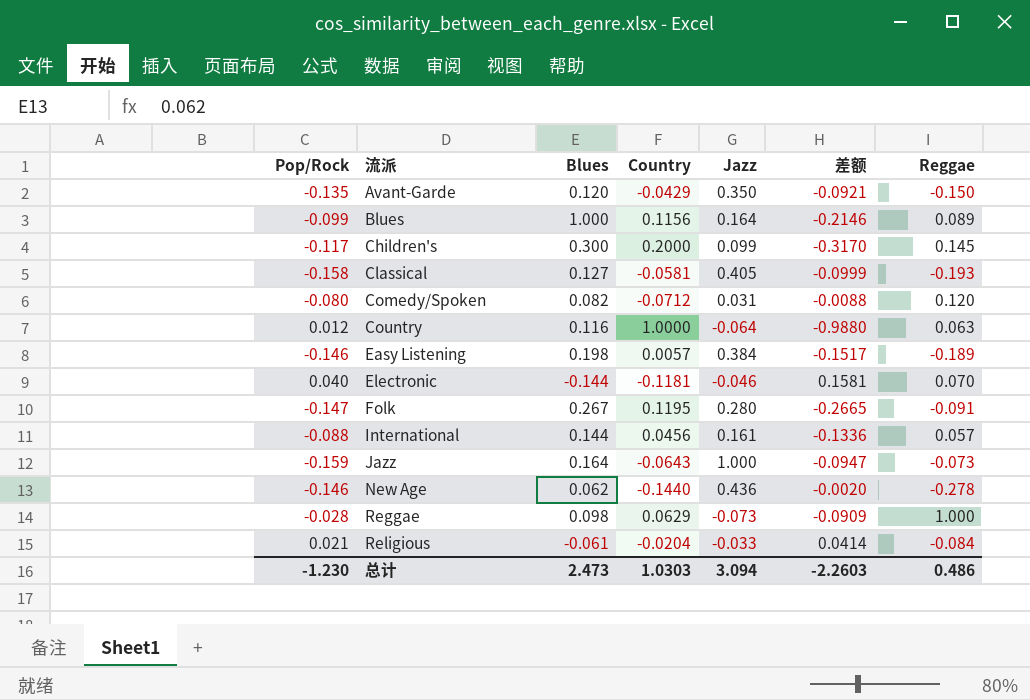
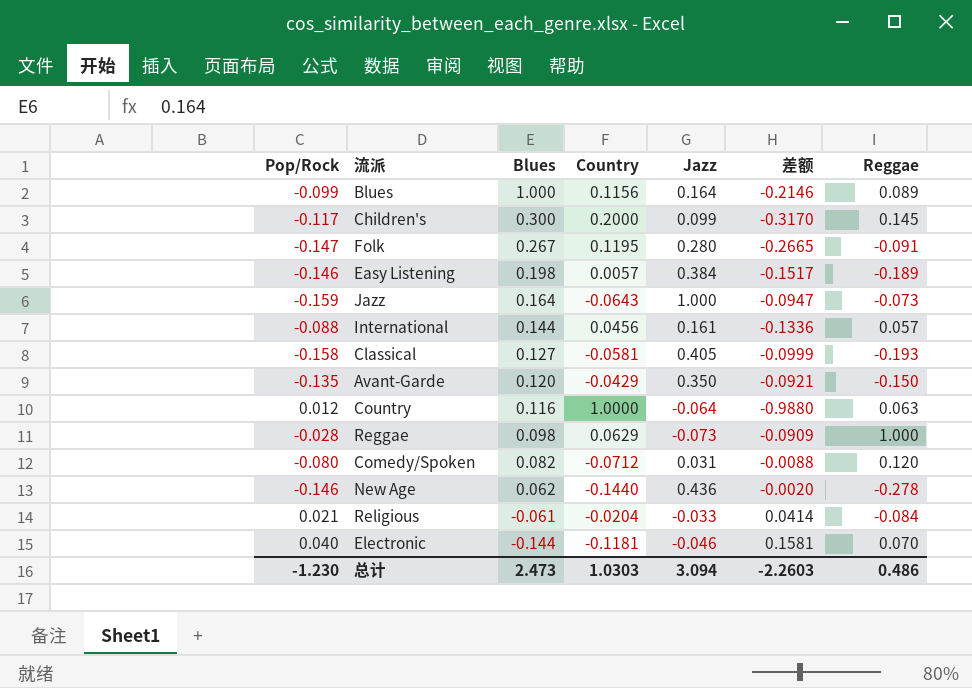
row order: 流派 ascending -> Blues descending

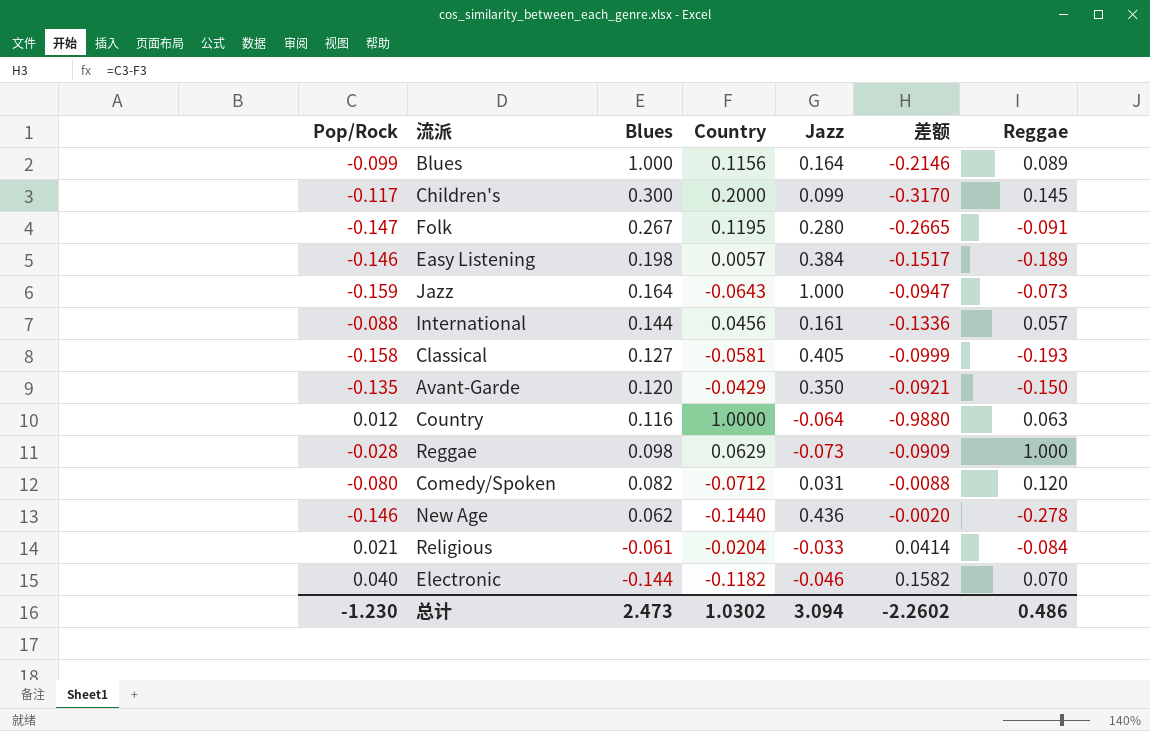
Electronic | Country: -0.1181 -> -0.1182
Electronic | 差额: 0.1581 -> 0.1582
总计 | Country: 1.0303 -> 1.0302
总计 | 差额: -2.2603 -> -2.2602

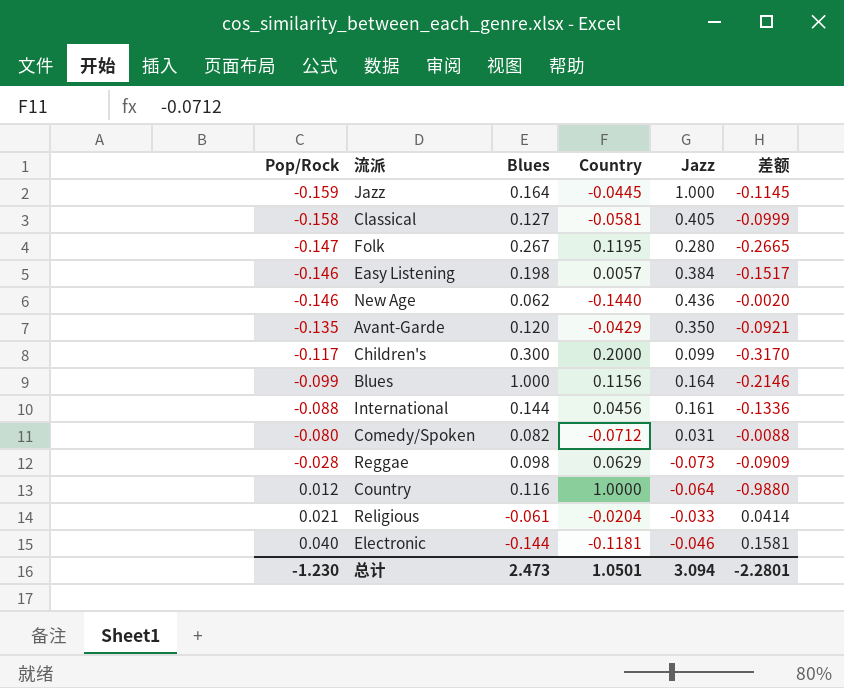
row order: Blues descending -> Pop/Rock ascending
column Reggae | position: 7 -> none
Jazz | Country: -0.0643 -> -0.0445
Jazz | 差额: -0.0947 -> -0.1145
Electronic | Country: -0.1182 -> -0.1181
Electronic | 差额: 0.1582 -> 0.1581
总计 | Country: 1.0302 -> 1.0501
总计 | 差额: -2.2602 -> -2.2801

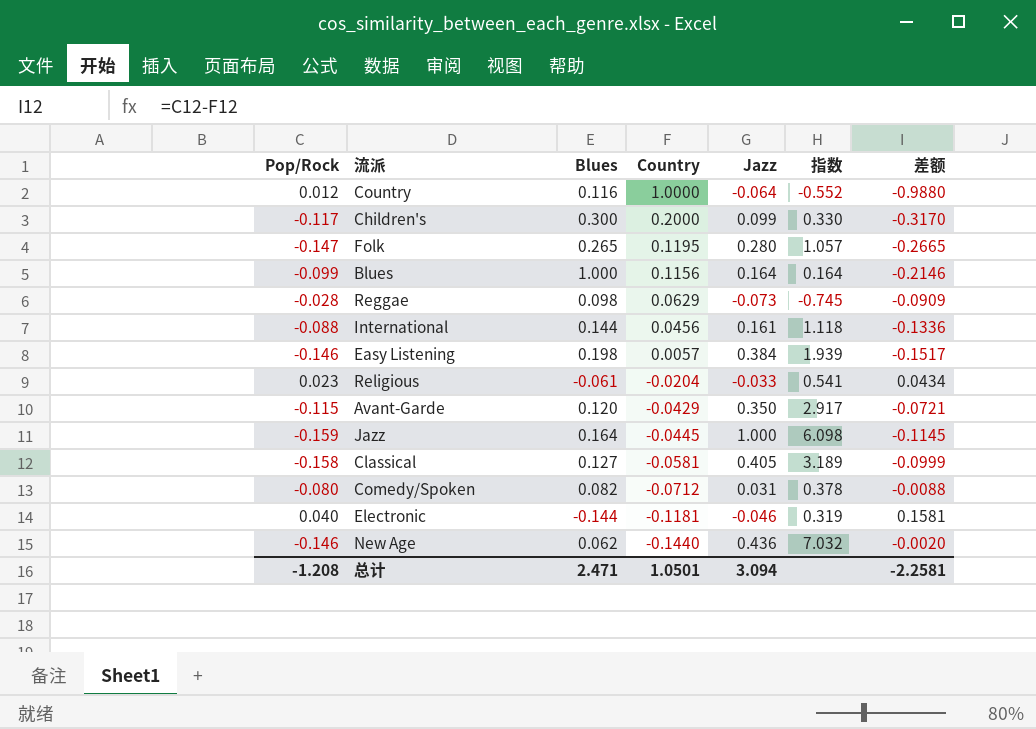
row order: Pop/Rock ascending -> Country descending
column 指数 | formula: none -> [Jazz] / [Blues]
Folk | Blues: 0.267 -> 0.265
Religious | Pop/Rock: 0.021 -> 0.023
Religious | 差额: 0.0414 -> 0.0434
Avant-Garde | Pop/Rock: -0.135 -> -0.115
Avant-Garde | 差额: -0.0921 -> -0.0721
总计 | Pop/Rock: -1.230 -> -1.208
总计 | Blues: 2.473 -> 2.471
总计 | 差额: -2.2801 -> -2.2581

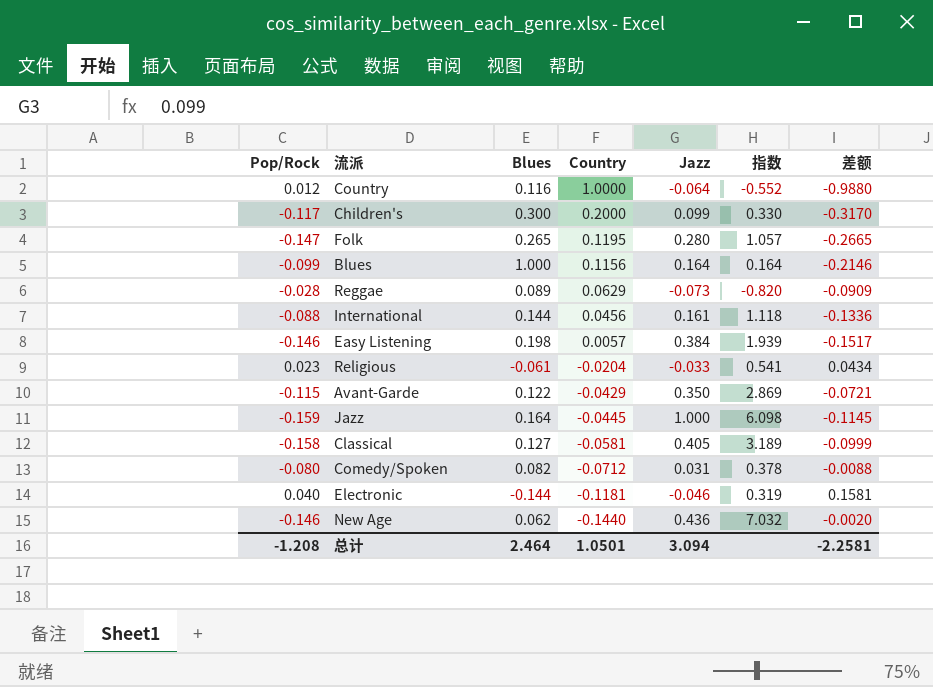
Reggae | Blues: 0.098 -> 0.089
Reggae | 指数: -0.745 -> -0.820
Avant-Garde | Blues: 0.120 -> 0.122
Avant-Garde | 指数: 2.917 -> 2.869
总计 | Blues: 2.471 -> 2.464

